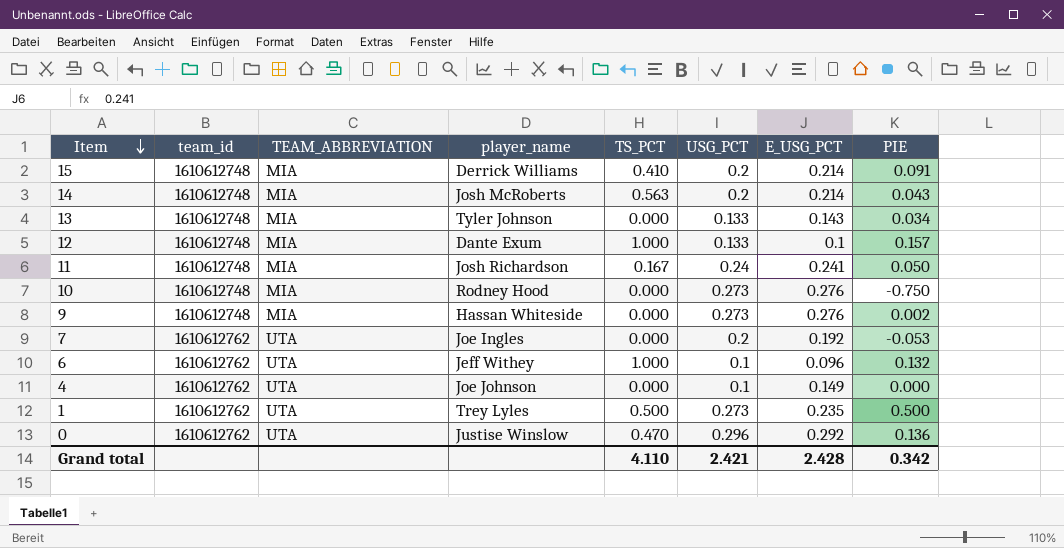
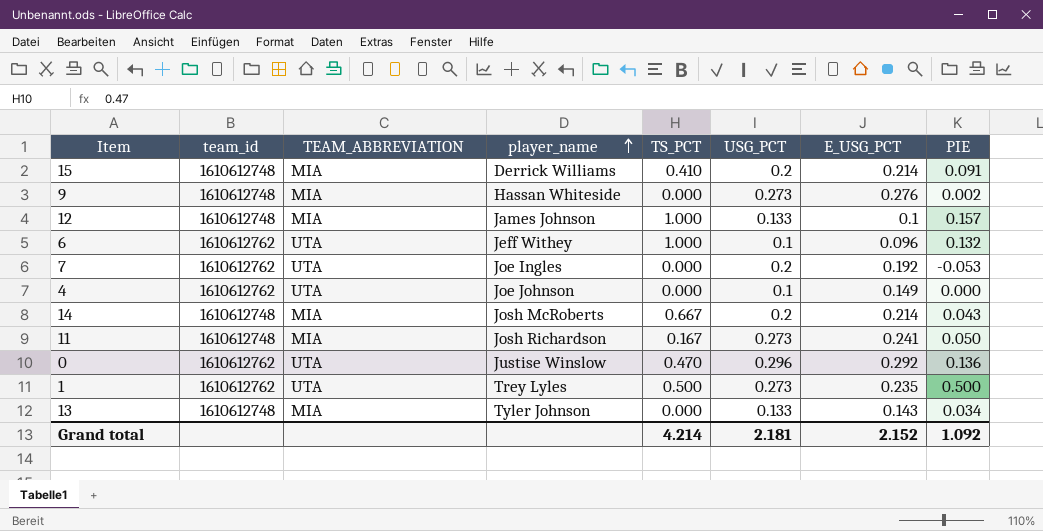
row order: Item descending -> player_name ascending
row 10: 1610612748 | MIA | Rodney Hood | 0.000 | 0.273 | 0.276 | -0.750 -> none
12 | player_name: Dante Exum -> James Johnson
14 | TS_PCT: 0.563 -> 0.667
11 | USG_PCT: 0.24 -> 0.273
Grand total | TS_PCT: 4.110 -> 4.214
Grand total | USG_PCT: 2.421 -> 2.181
Grand total | E_USG_PCT: 2.428 -> 2.152
Grand total | PIE: 0.342 -> 1.092

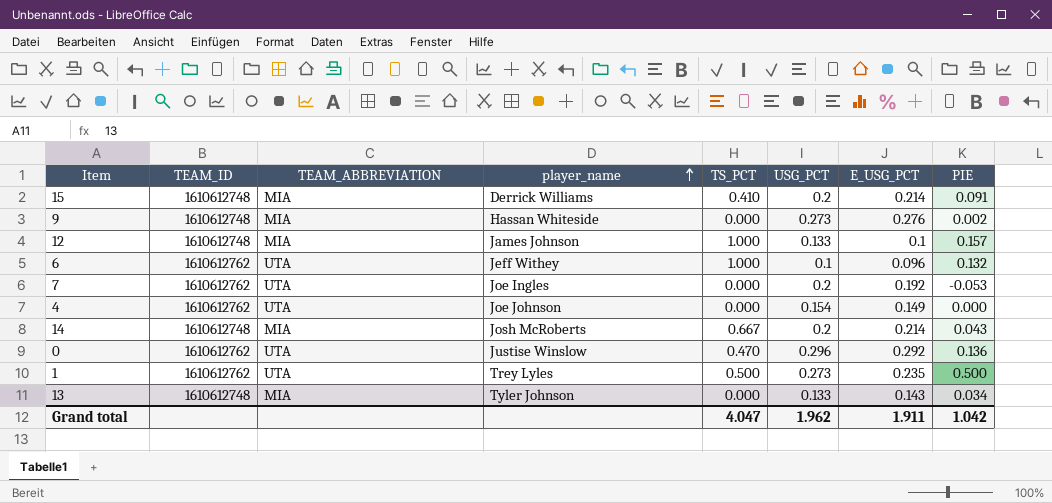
column name: team_id -> TEAM_ID
row 11: 1610612748 | MIA | Josh Richardson | 0.167 | 0.273 | 0.241 | 0.050 -> none
4 | USG_PCT: 0.1 -> 0.154
Grand total | TS_PCT: 4.214 -> 4.047
Grand total | USG_PCT: 2.181 -> 1.962
Grand total | E_USG_PCT: 2.152 -> 1.911
Grand total | PIE: 1.092 -> 1.042

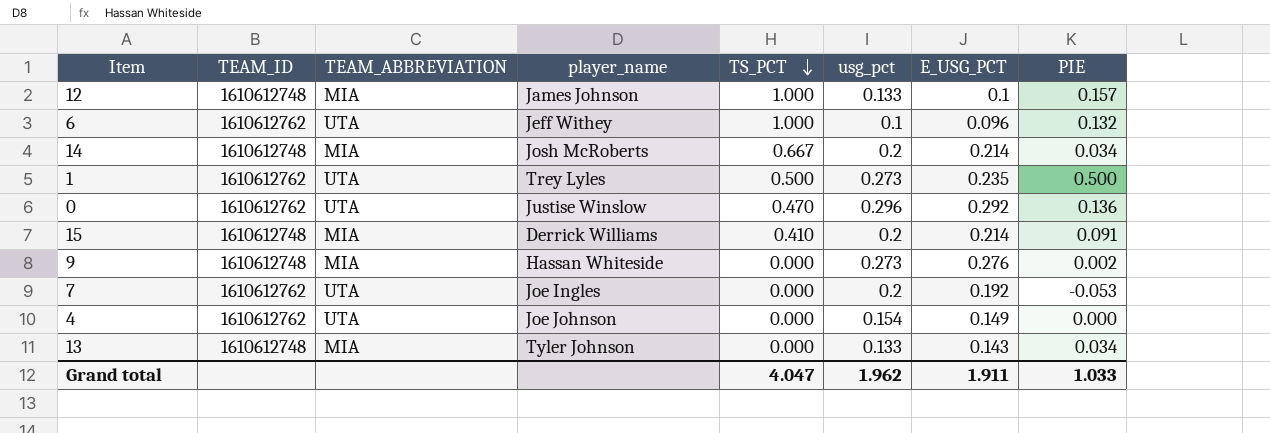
row order: player_name ascending -> TS_PCT descending
column name: USG_PCT -> usg_pct
14 | PIE: 0.043 -> 0.034
Grand total | PIE: 1.042 -> 1.033

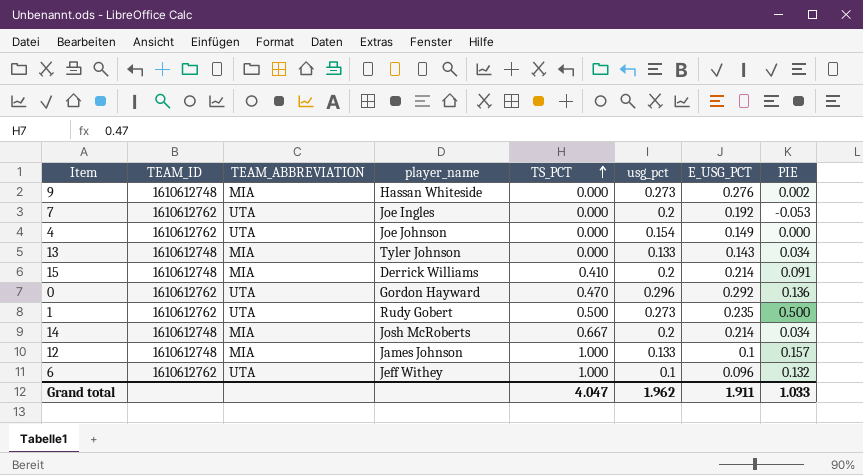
row order: TS_PCT descending -> TS_PCT ascending
0 | player_name: Justise Winslow -> Gordon Hayward
1 | player_name: Trey Lyles -> Rudy Gobert

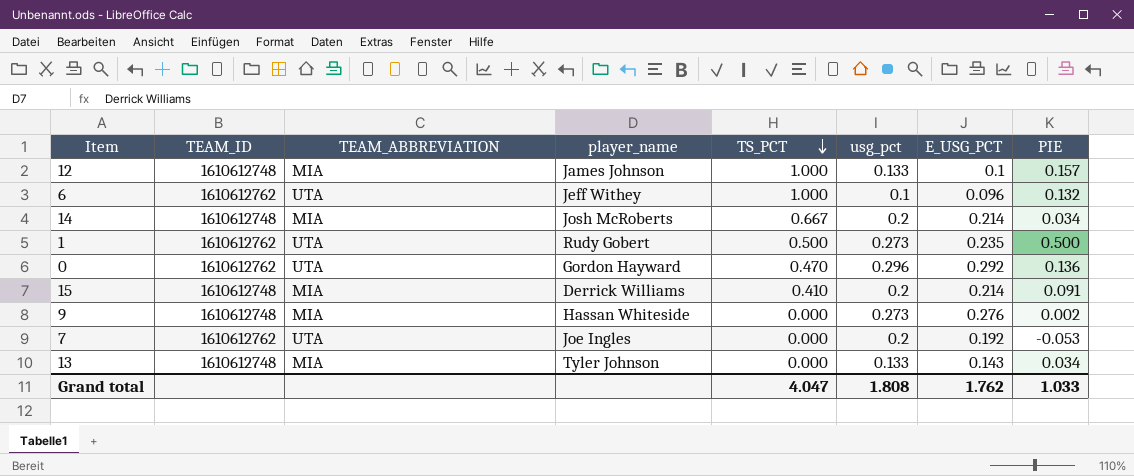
row order: TS_PCT ascending -> TS_PCT descending
row 4: 1610612762 | UTA | Joe Johnson | 0.000 | 0.154 | 0.149 | 0.000 -> none
Grand total | usg_pct: 1.962 -> 1.808
Grand total | E_USG_PCT: 1.911 -> 1.762

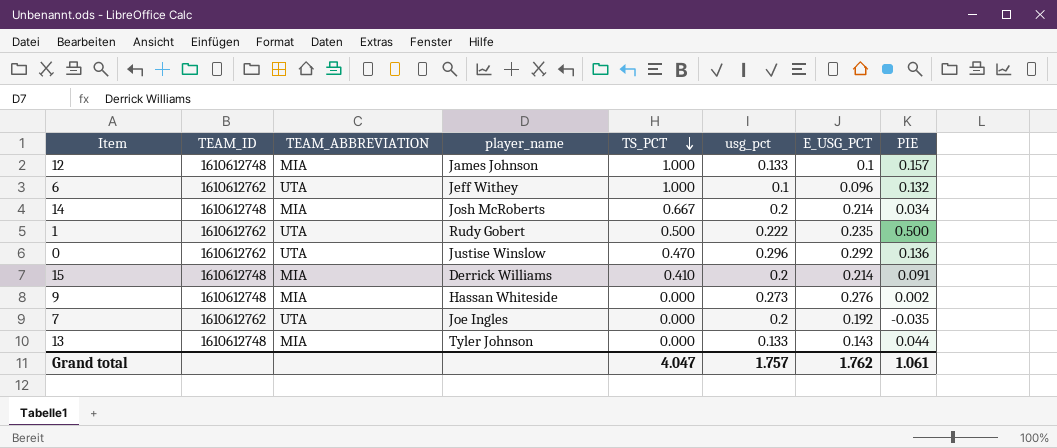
1 | usg_pct: 0.273 -> 0.222
0 | player_name: Gordon Hayward -> Justise Winslow
7 | PIE: -0.053 -> -0.035
13 | PIE: 0.034 -> 0.044
Grand total | usg_pct: 1.808 -> 1.757
Grand total | PIE: 1.033 -> 1.061

